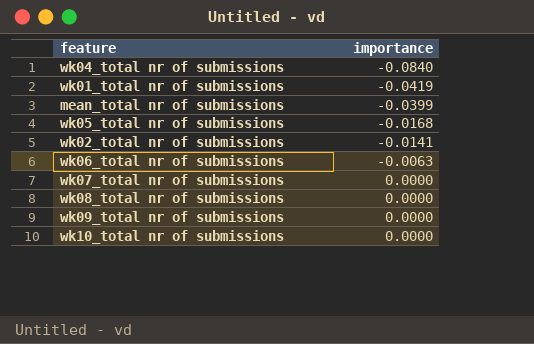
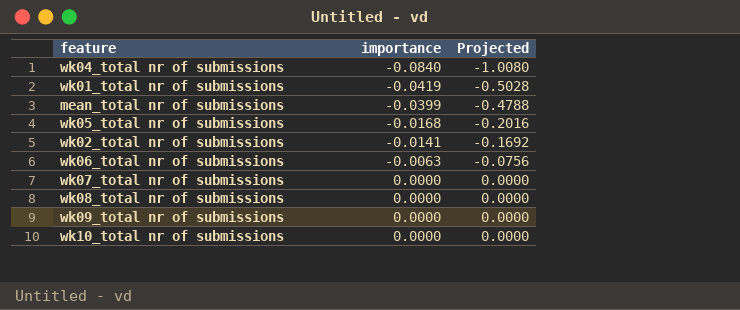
column Projected | formula: none -> [importance] * 12

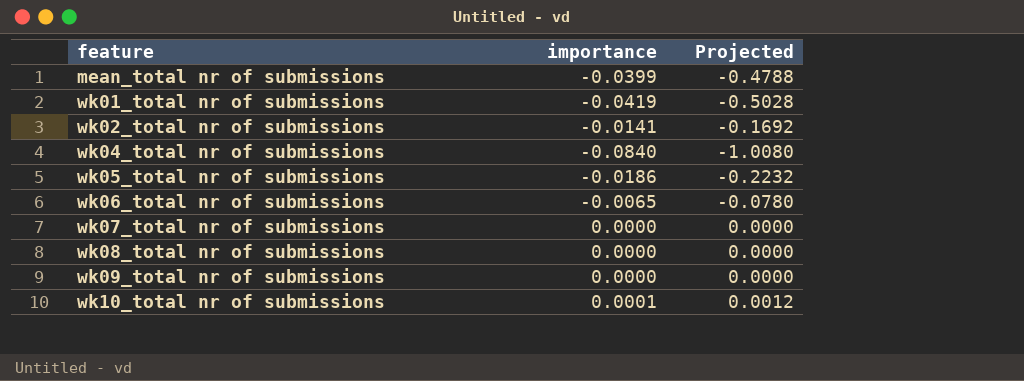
row order: importance ascending -> feature ascending
wk05_total nr of submissions | importance: -0.0168 -> -0.0186
wk05_total nr of submissions | Projected: -0.2016 -> -0.2232
wk06_total nr of submissions | importance: -0.0063 -> -0.0065
wk06_total nr of submissions | Projected: -0.0756 -> -0.0780
wk10_total nr of submissions | importance: 0.0000 -> 0.0001
wk10_total nr of submissions | Projected: 0.0000 -> 0.0012

